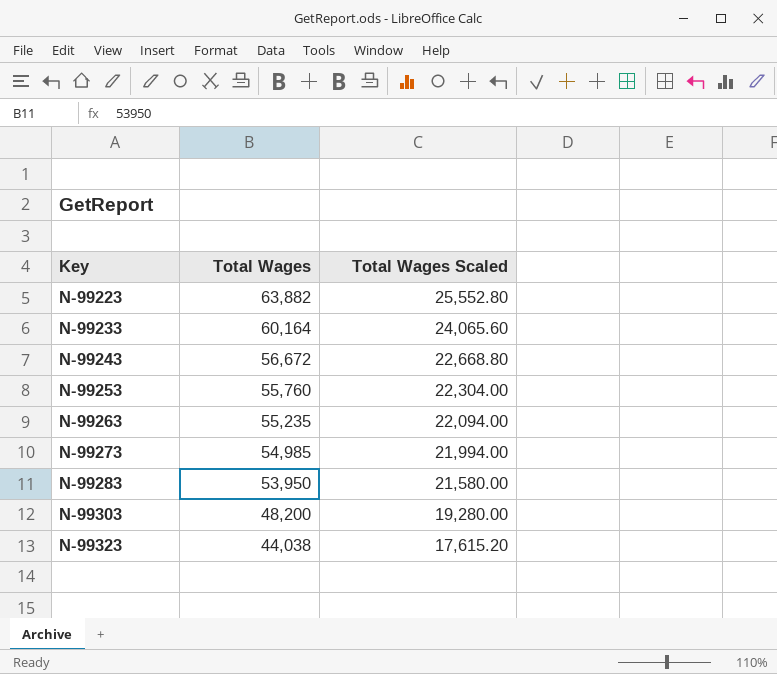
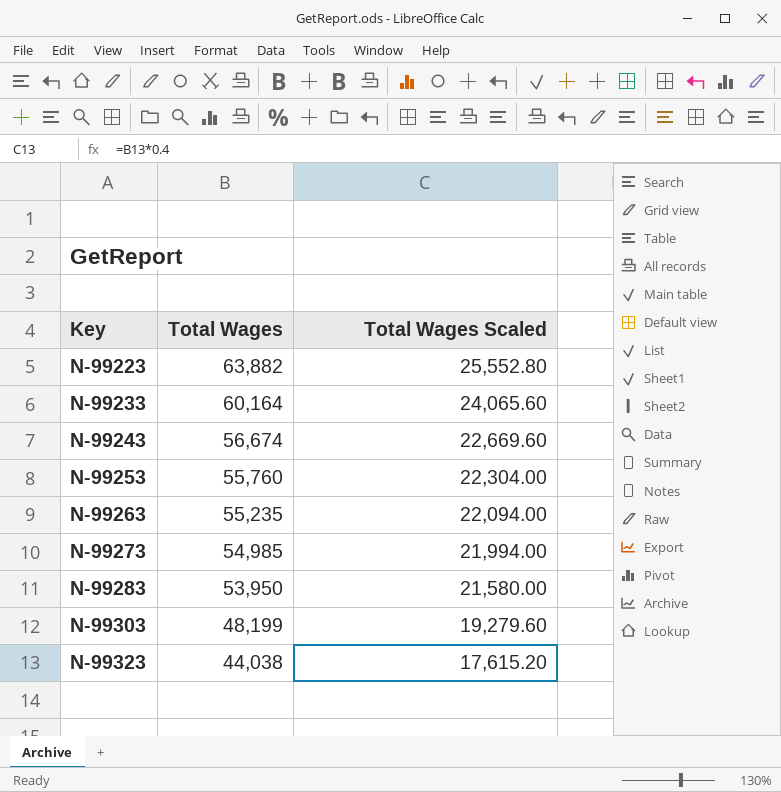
N-99243 | Total Wages: 56,672 -> 56,674
N-99243 | Total Wages Scaled: 22,668.80 -> 22,669.60
N-99303 | Total Wages: 48,200 -> 48,199
N-99303 | Total Wages Scaled: 19,280.00 -> 19,279.60

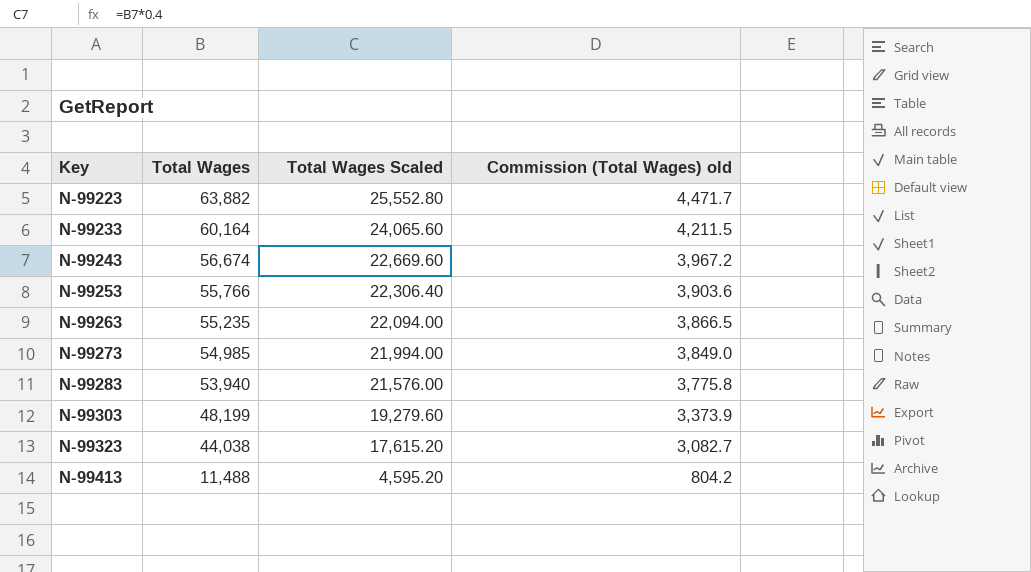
column Commission (Total Wages) old | formula: none -> [Total Wages] * 0.07
N-99253 | Total Wages: 55,760 -> 55,766
N-99253 | Total Wages Scaled: 22,304.00 -> 22,306.40
N-99283 | Total Wages: 53,950 -> 53,940
N-99283 | Total Wages Scaled: 21,580.00 -> 21,576.00
row N-99413: none -> 11,488 | 4,595.20 | 804.2

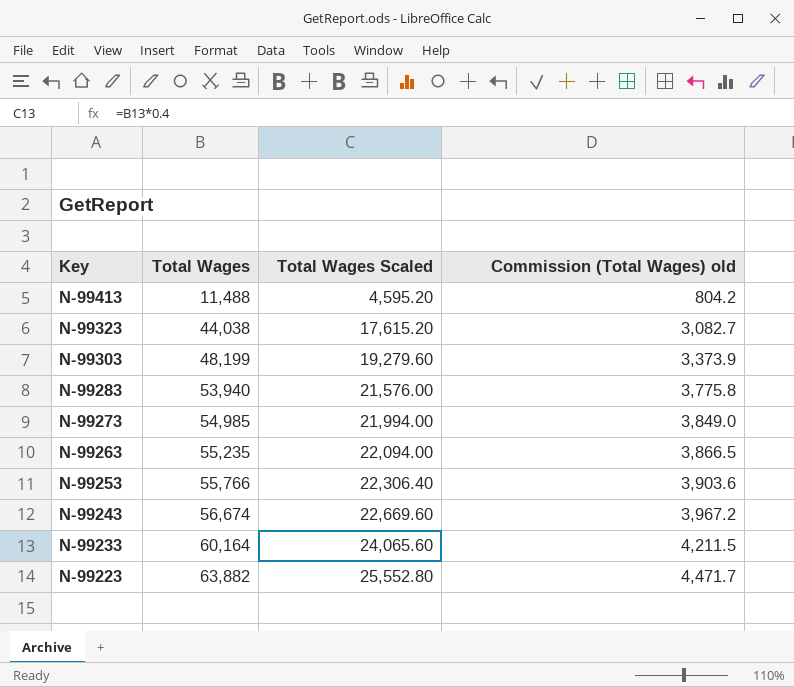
row order: Key ascending -> Key descending

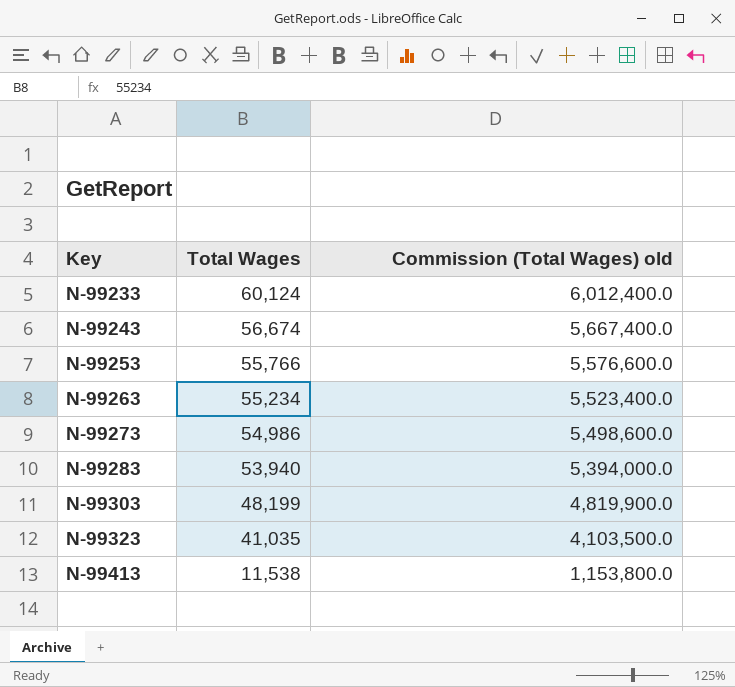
row order: Key descending -> Key ascending
column Total Wages Scaled | formula: [Total Wages] * 0.4 -> none
column Commission (Total Wages) old | formula: [Total Wages] * 0.07 -> [Total Wages] * 100
row N-99223: 63,882 | 25,552.80 | 4,471.7 -> none
N-99233 | Total Wages: 60,164 -> 60,124
N-99263 | Total Wages: 55,235 -> 55,234
N-99273 | Total Wages: 54,985 -> 54,986
N-99323 | Total Wages: 44,038 -> 41,035
N-99413 | Total Wages: 11,488 -> 11,538

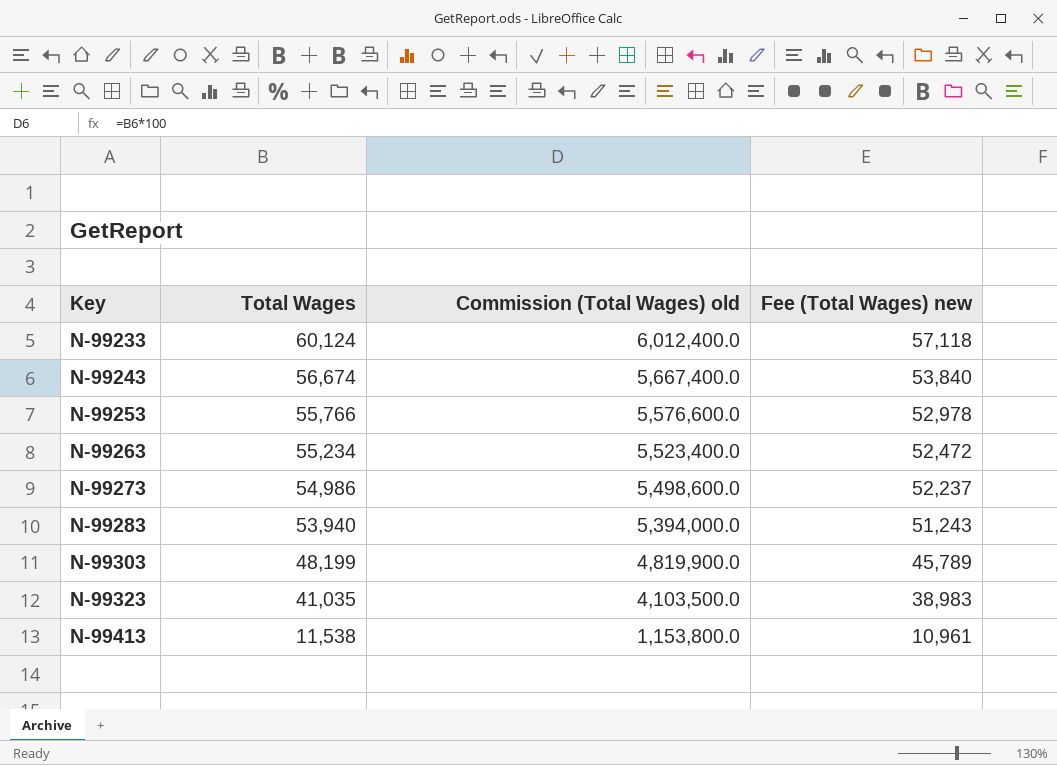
column Fee (Total Wages) new | formula: none -> [Total Wages] * 0.95

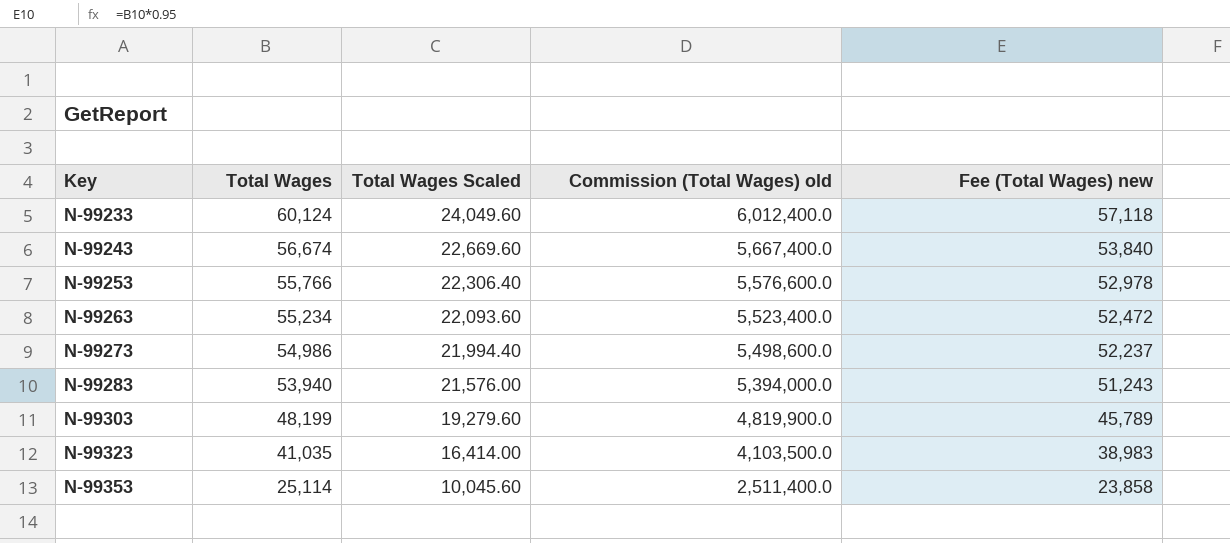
column Total Wages Scaled | formula: none -> [Total Wages] * 0.4
row N-99413: 11,538 | 1,153,800.0 | 10,961 -> none
row N-99353: none -> 25,114 | 10,045.60 | 2,511,400.0 | 23,858

